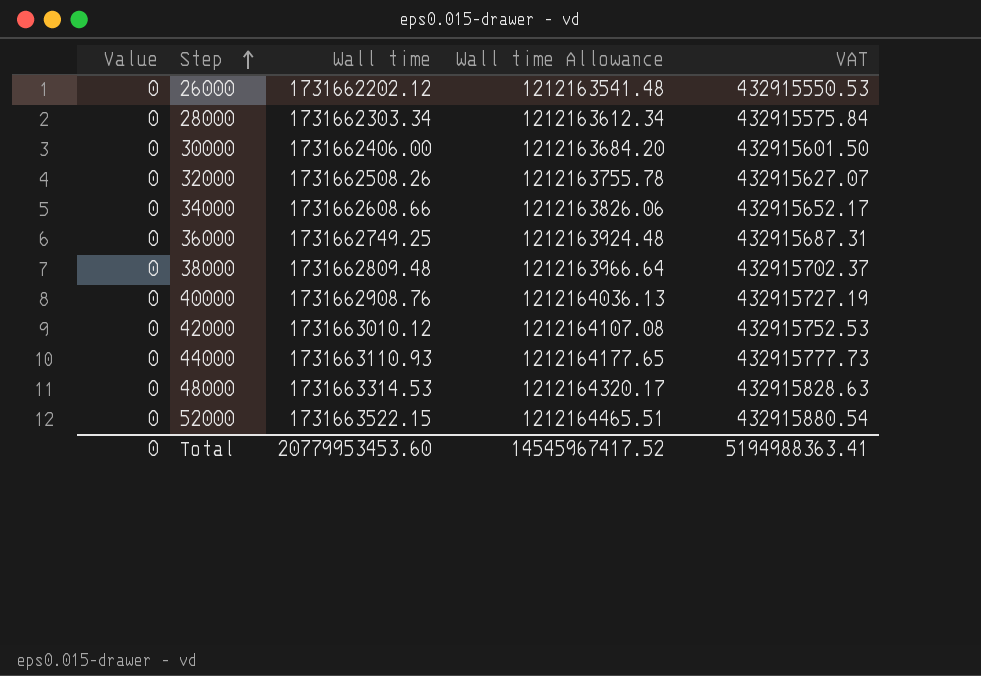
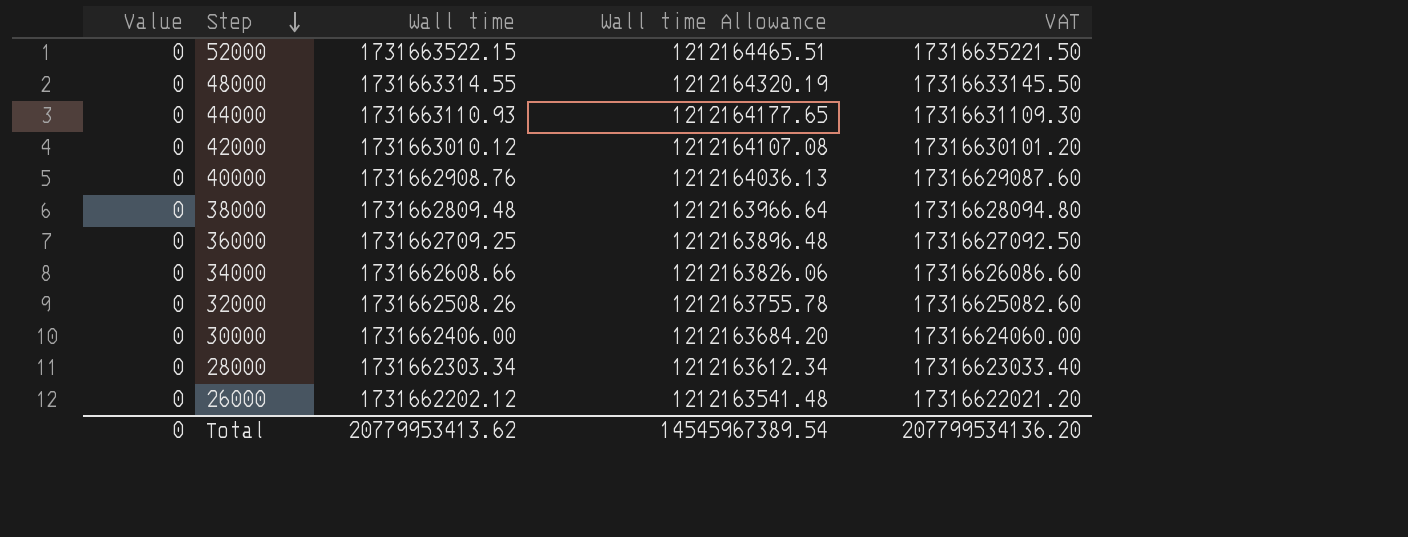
row order: Step ascending -> Step descending
column VAT | formula: [Wall time] * 0.25 -> [Wall time] * 10
48000 | Wall time: 1731663314.53 -> 1731663314.55
48000 | Wall time Allowance: 1212164320.17 -> 1212164320.19
36000 | Wall time: 1731662749.25 -> 1731662709.25
36000 | Wall time Allowance: 1212163924.48 -> 1212163896.48
Total | Wall time: 20779953453.60 -> 20779953413.62
Total | Wall time Allowance: 14545967417.52 -> 14545967389.54
Total | VAT: 5194988363.41 -> 207799534136.20

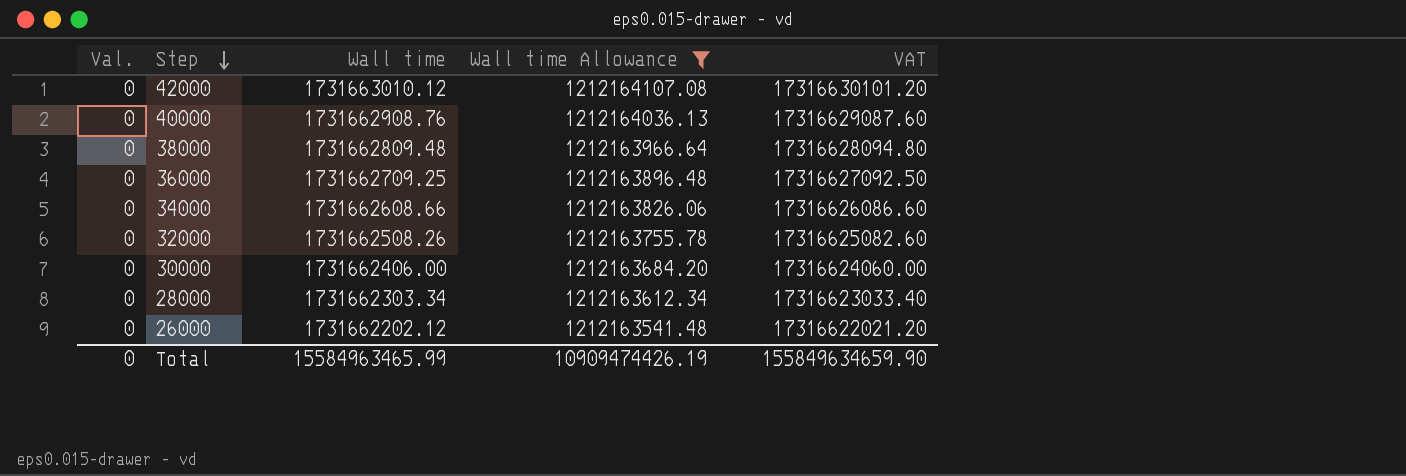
filter: none -> Wall time Allowance <= 1212164107.08
column name: Value -> Val.
Total | Wall time: 20779953413.62 -> 15584963465.99
Total | Wall time Allowance: 14545967389.54 -> 10909474426.19
Total | VAT: 207799534136.20 -> 155849634659.90

